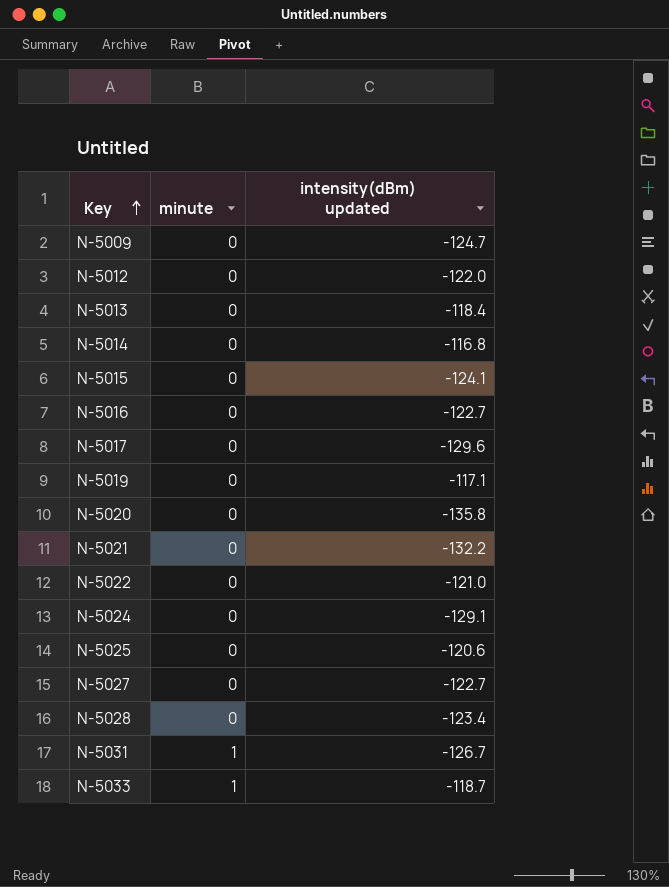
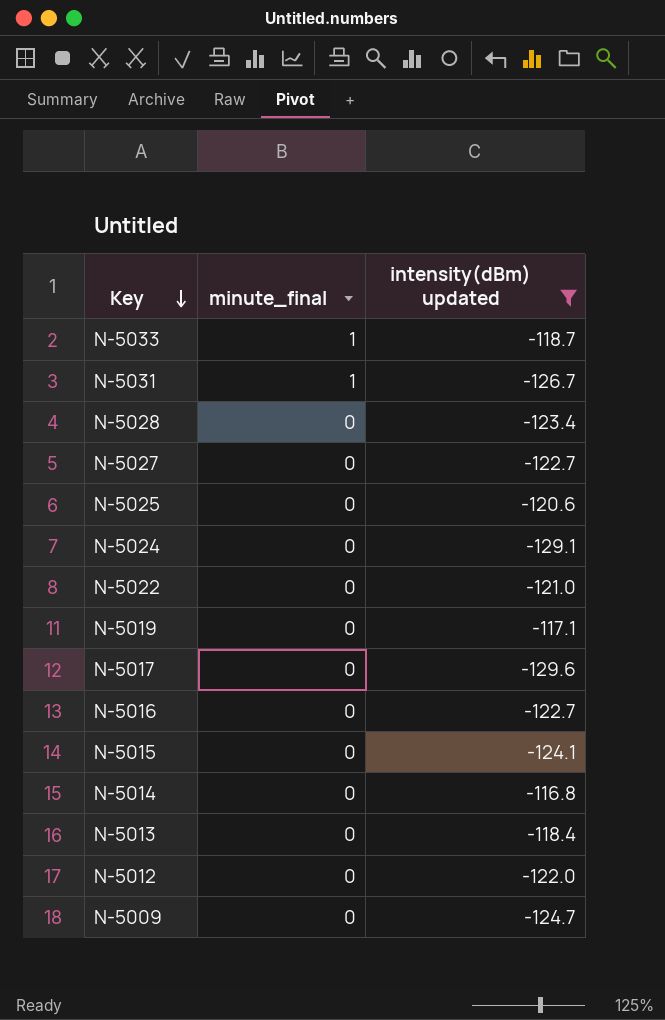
filter: none -> intensity(dBm) updated >= -129.6
row order: Key ascending -> Key descending
column name: minute -> minute_final

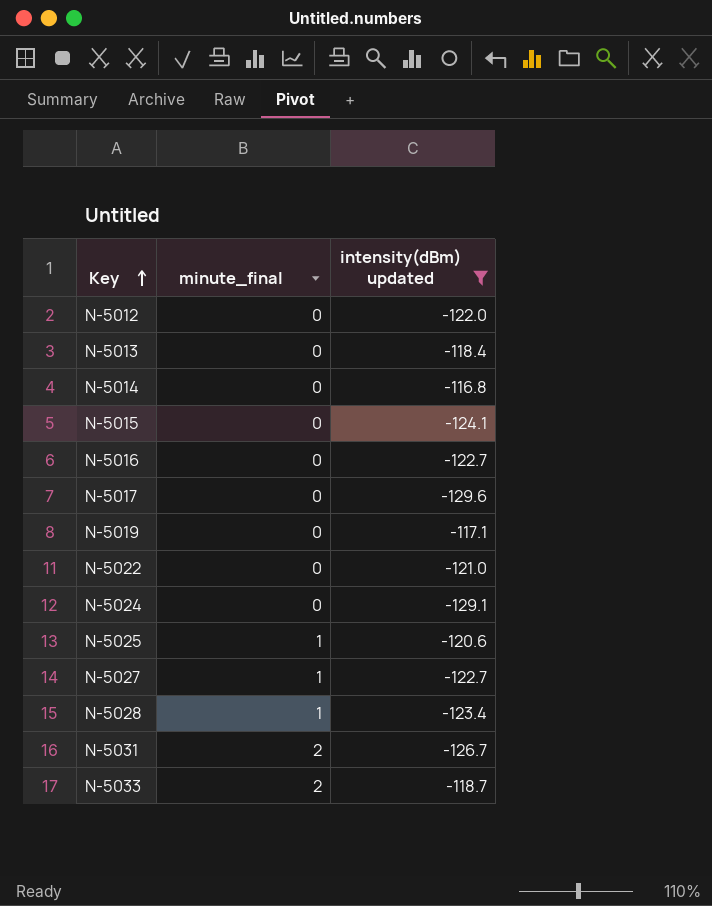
row order: Key descending -> Key ascending
row N-5009: 0 | -124.7 -> none
N-5025 | minute_final: 0 -> 1
N-5027 | minute_final: 0 -> 1
N-5028 | minute_final: 0 -> 1
N-5031 | minute_final: 1 -> 2
N-5033 | minute_final: 1 -> 2

